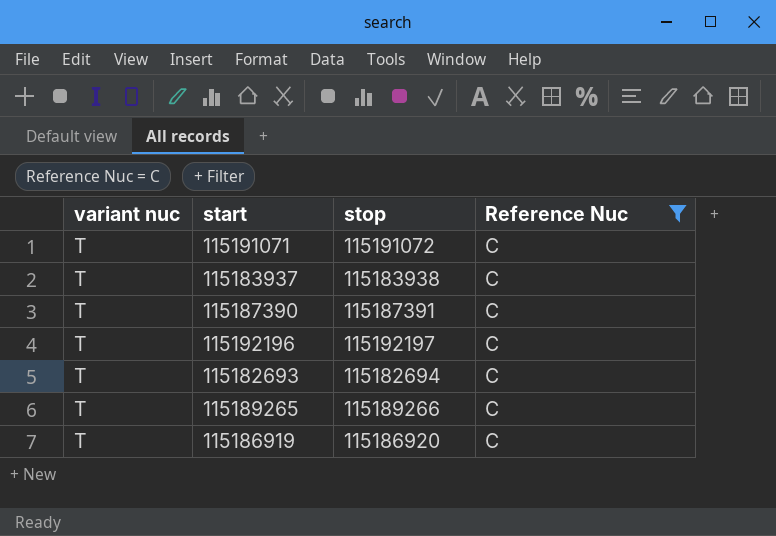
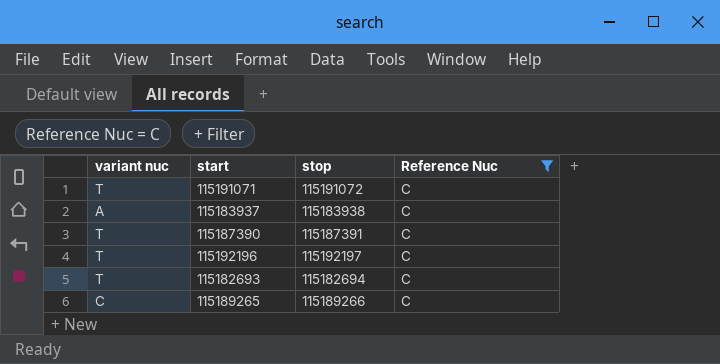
row 115186919: T | 115186920 | C -> none
115183937 | variant nuc: T -> A
115189265 | variant nuc: T -> C

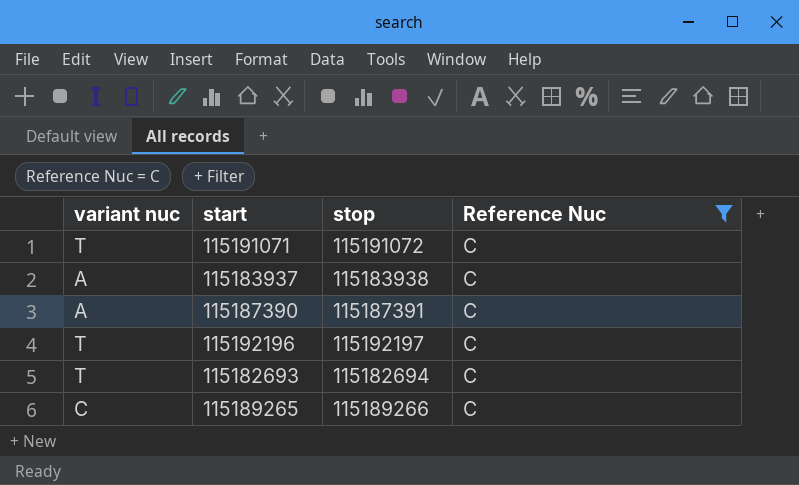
115187390 | variant nuc: T -> A

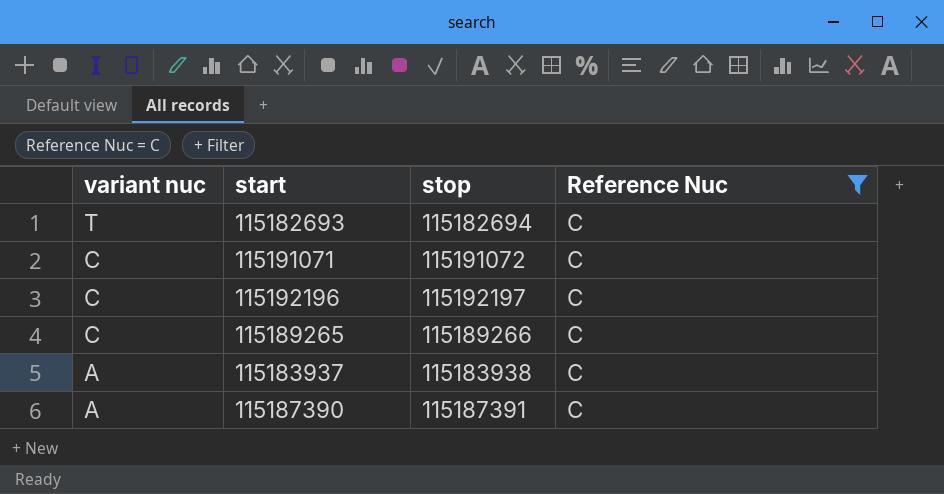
row order: none -> variant nuc descending
115191071 | variant nuc: T -> C
115192196 | variant nuc: T -> C

